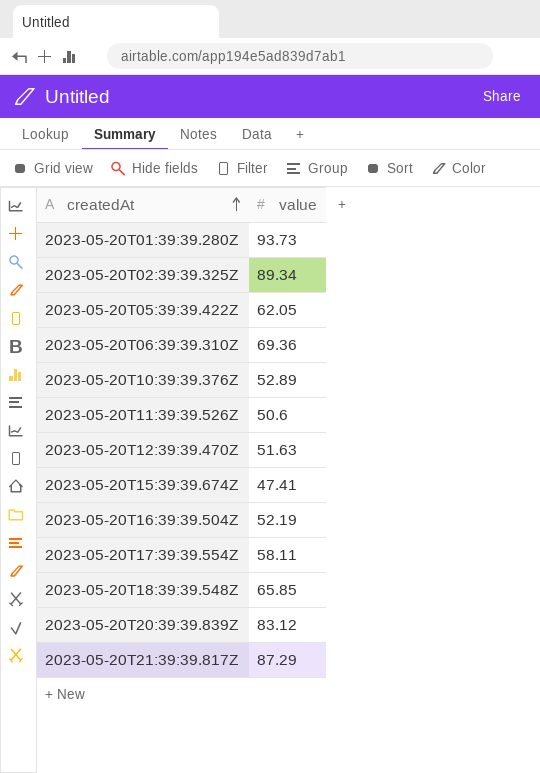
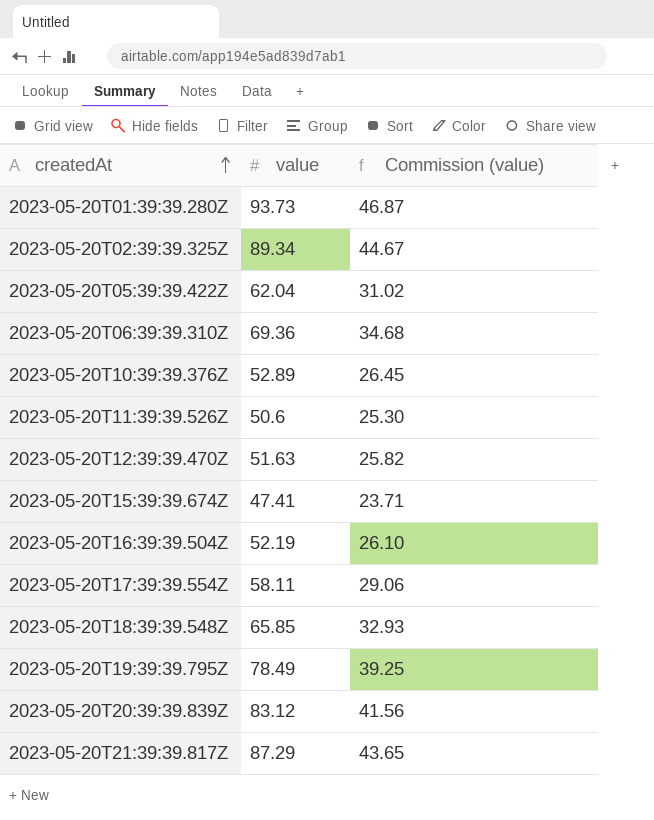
column Commission (value) | formula: none -> [value] * 0.5
2023-05-20T05:39:39.422Z | value: 62.05 -> 62.04
row 2023-05-20T19:39:39.795Z: none -> 78.49 | 39.25

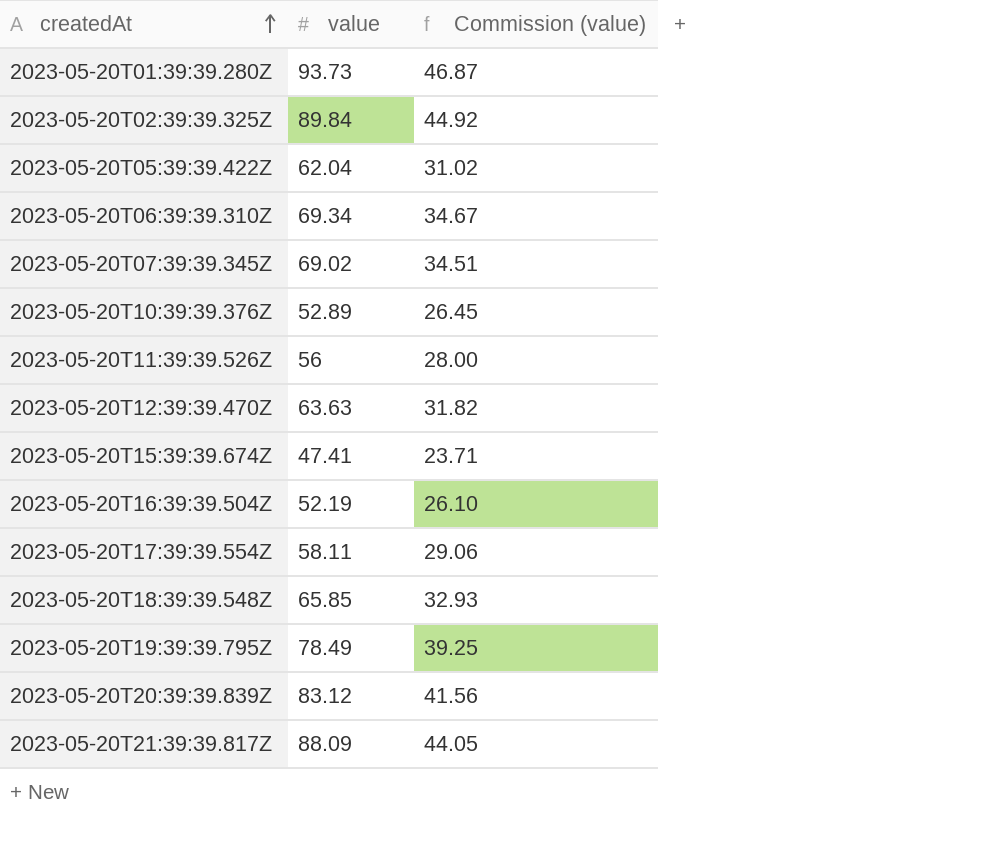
2023-05-20T02:39:39.325Z | value: 89.34 -> 89.84
2023-05-20T02:39:39.325Z | Commission (value): 44.67 -> 44.92
2023-05-20T06:39:39.310Z | value: 69.36 -> 69.34
2023-05-20T06:39:39.310Z | Commission (value): 34.68 -> 34.67
row 2023-05-20T07:39:39.345Z: none -> 69.02 | 34.51
2023-05-20T11:39:39.526Z | value: 50.6 -> 56
2023-05-20T11:39:39.526Z | Commission (value): 25.30 -> 28.00
2023-05-20T12:39:39.470Z | value: 51.63 -> 63.63
2023-05-20T12:39:39.470Z | Commission (value): 25.82 -> 31.82
2023-05-20T21:39:39.817Z | value: 87.29 -> 88.09
2023-05-20T21:39:39.817Z | Commission (value): 43.65 -> 44.05

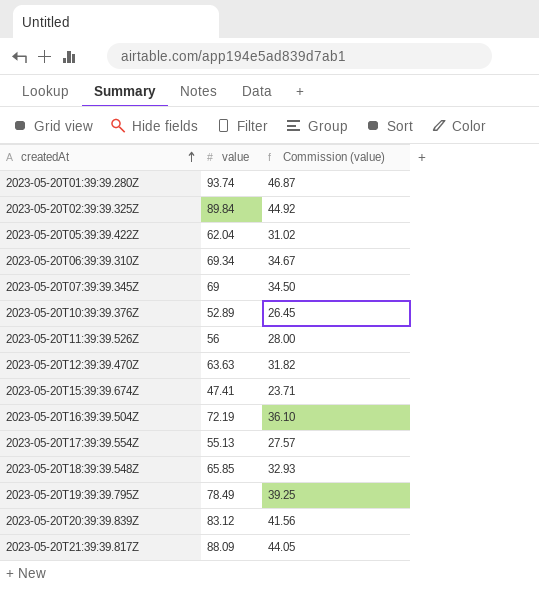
2023-05-20T01:39:39.280Z | value: 93.73 -> 93.74
2023-05-20T07:39:39.345Z | value: 69.02 -> 69
2023-05-20T07:39:39.345Z | Commission (value): 34.51 -> 34.50
2023-05-20T16:39:39.504Z | value: 52.19 -> 72.19
2023-05-20T16:39:39.504Z | Commission (value): 26.10 -> 36.10
2023-05-20T17:39:39.554Z | value: 58.11 -> 55.13
2023-05-20T17:39:39.554Z | Commission (value): 29.06 -> 27.57

